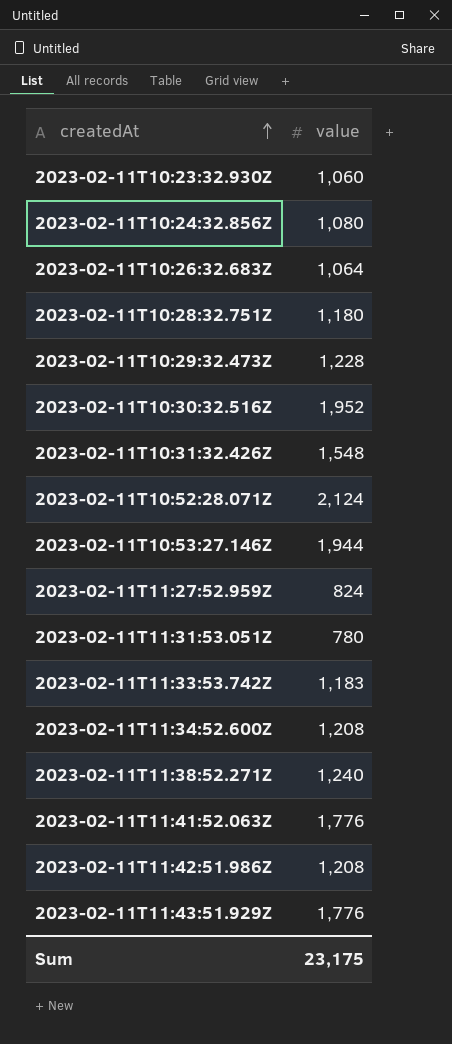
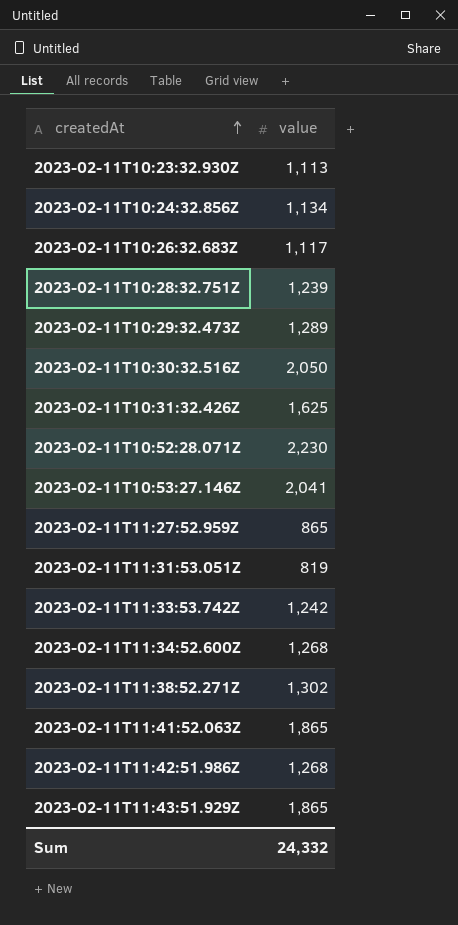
2023-02-11T10:23:32.930Z | value: 1,060 -> 1,113
2023-02-11T10:24:32.856Z | value: 1,080 -> 1,134
2023-02-11T10:26:32.683Z | value: 1,064 -> 1,117
2023-02-11T10:28:32.751Z | value: 1,180 -> 1,239
2023-02-11T10:29:32.473Z | value: 1,228 -> 1,289
2023-02-11T10:30:32.516Z | value: 1,952 -> 2,050
2023-02-11T10:31:32.426Z | value: 1,548 -> 1,625
2023-02-11T10:52:28.071Z | value: 2,124 -> 2,230
2023-02-11T10:53:27.146Z | value: 1,944 -> 2,041
2023-02-11T11:27:52.959Z | value: 824 -> 865
2023-02-11T11:31:53.051Z | value: 780 -> 819
2023-02-11T11:33:53.742Z | value: 1,183 -> 1,242
2023-02-11T11:34:52.600Z | value: 1,208 -> 1,268
2023-02-11T11:38:52.271Z | value: 1,240 -> 1,302
2023-02-11T11:41:52.063Z | value: 1,776 -> 1,865
2023-02-11T11:42:51.986Z | value: 1,208 -> 1,268
2023-02-11T11:43:51.929Z | value: 1,776 -> 1,865
Sum | value: 23,175 -> 24,332

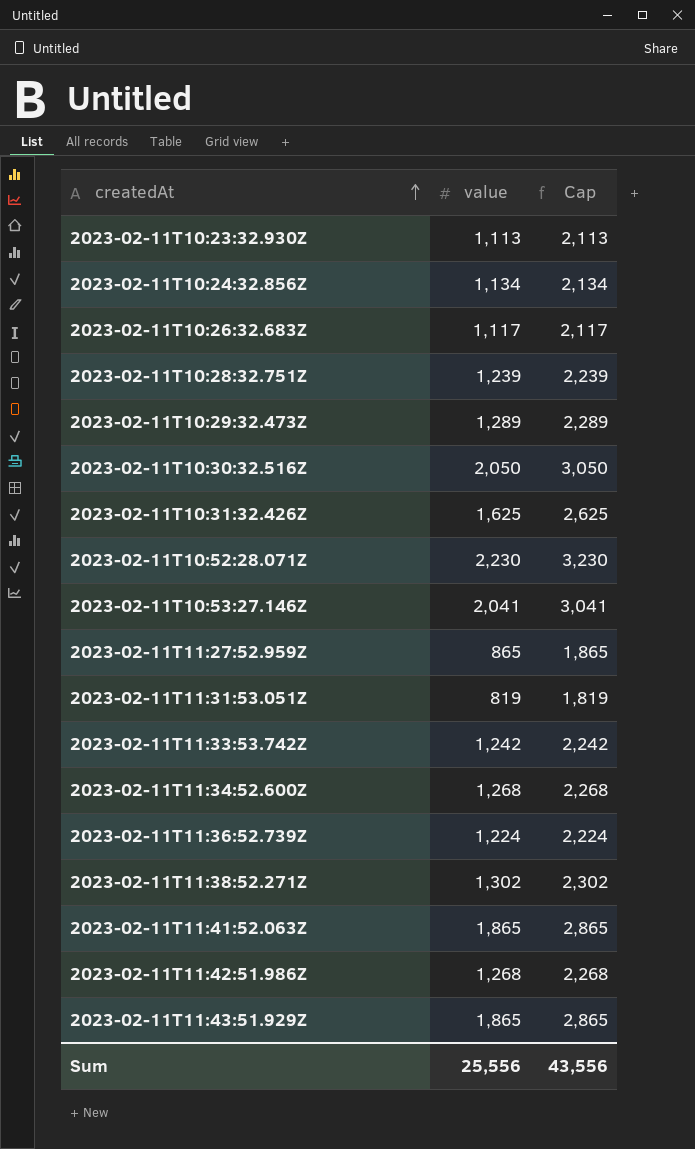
column Cap | formula: none -> [value] + 1000
row 2023-02-11T11:36:52.739Z: none -> 1,224 | 2,224
Sum | value: 24,332 -> 25,556

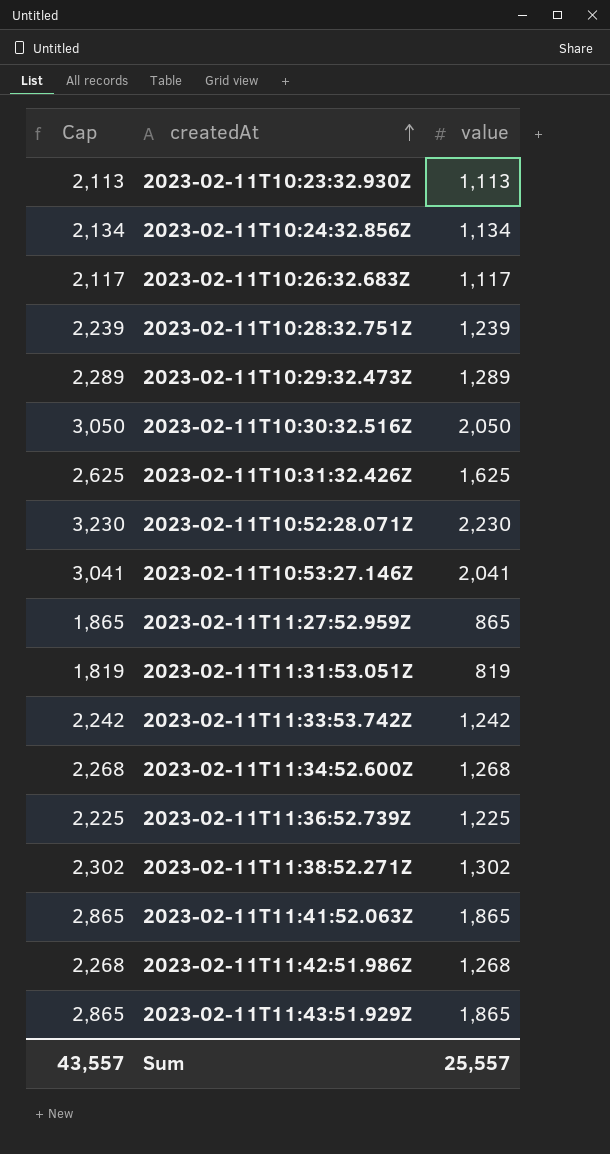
column Cap | position: 3 -> 1
2023-02-11T11:36:52.739Z | Cap: 2,224 -> 2,225
2023-02-11T11:36:52.739Z | value: 1,224 -> 1,225
Sum | Cap: 43,556 -> 43,557
Sum | value: 25,556 -> 25,557

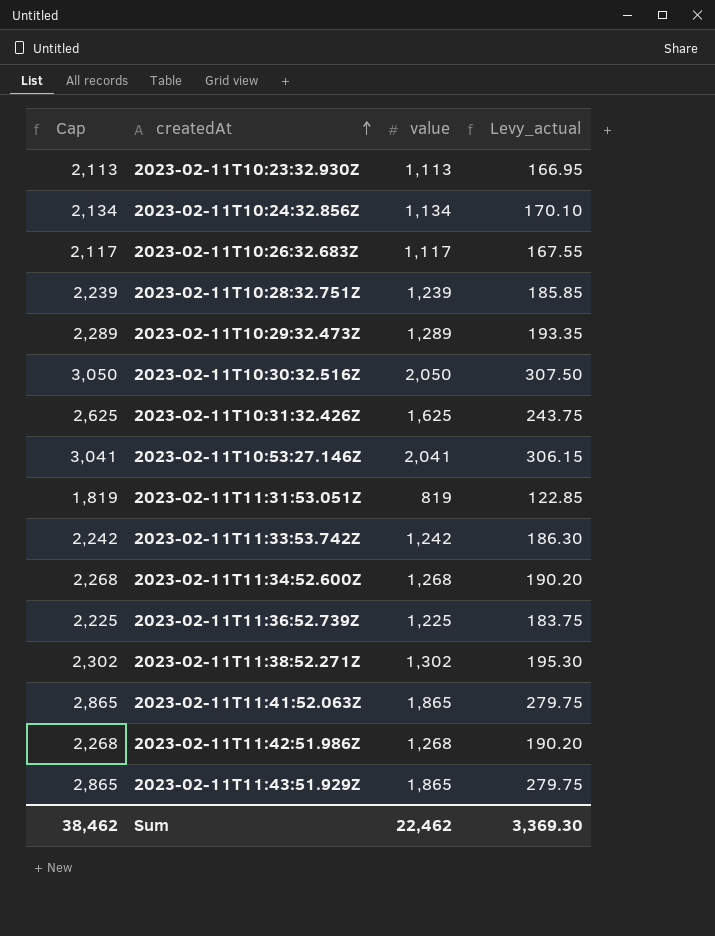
column Levy_actual | formula: none -> [value] * 0.15
row 2023-02-11T10:52:28.071Z: 3,230 | 2,230 -> none
row 2023-02-11T11:27:52.959Z: 1,865 | 865 -> none
Sum | Cap: 43,557 -> 38,462
Sum | value: 25,557 -> 22,462

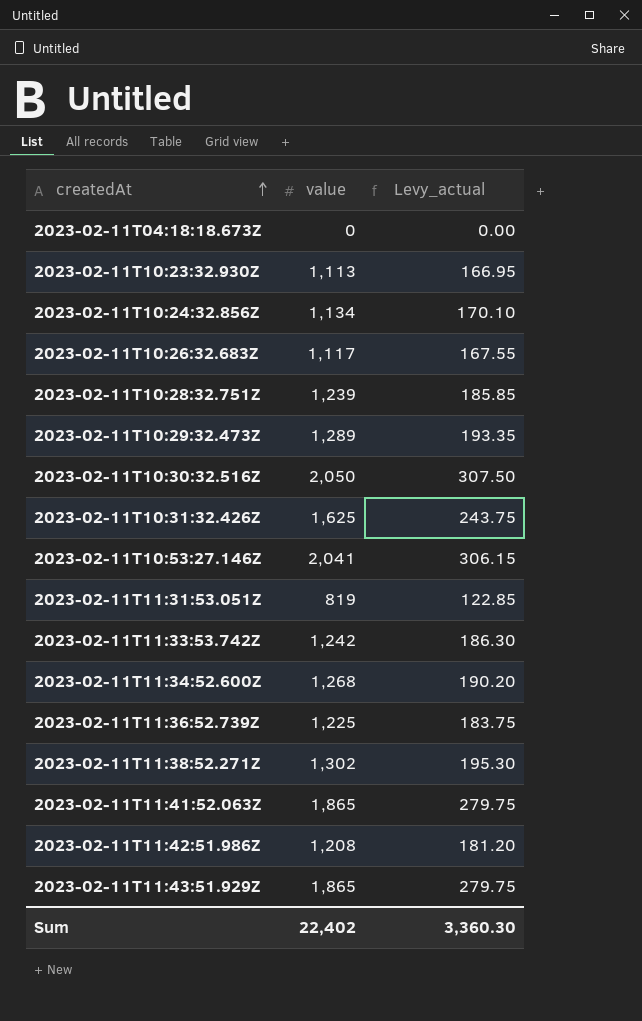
column Cap | formula: [value] + 1000 -> none
row 2023-02-11T04:18:18.673Z: none -> 0 | 0.00
2023-02-11T11:42:51.986Z | value: 1,268 -> 1,208
2023-02-11T11:42:51.986Z | Levy_actual: 190.20 -> 181.20
Sum | value: 22,462 -> 22,402
Sum | Levy_actual: 3,369.30 -> 3,360.30

